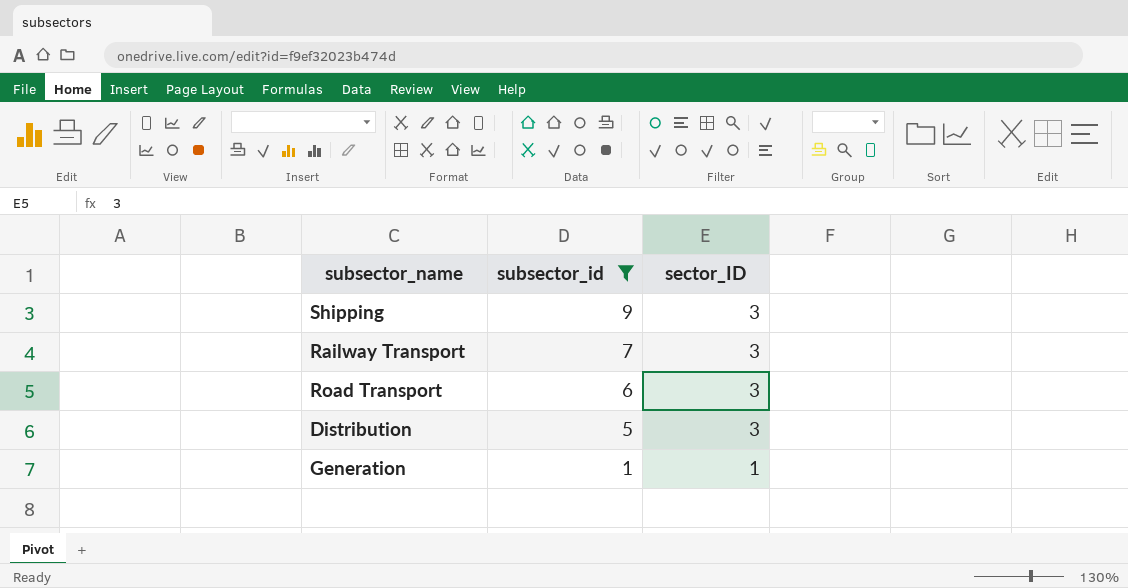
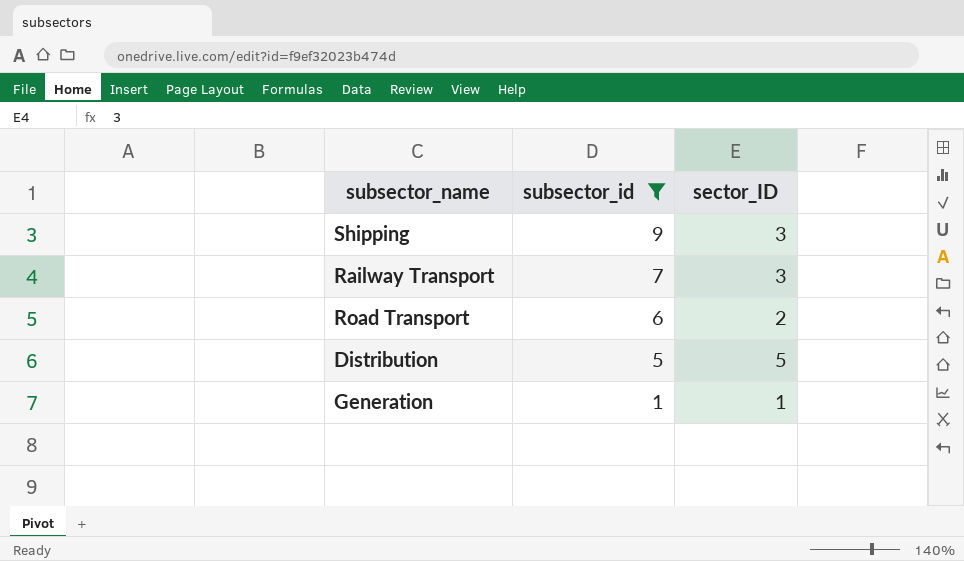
Road Transport | sector_ID: 3 -> 2
Distribution | sector_ID: 3 -> 5

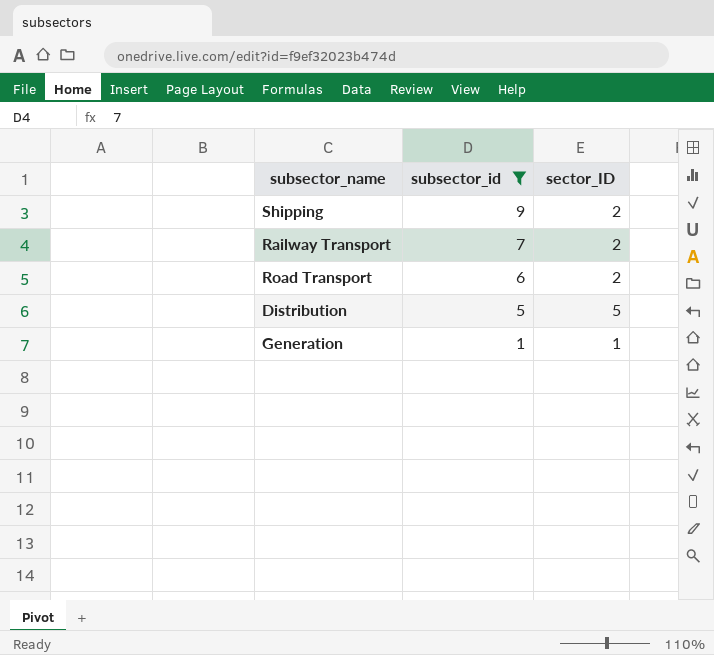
Shipping | sector_ID: 3 -> 2
Railway Transport | sector_ID: 3 -> 2

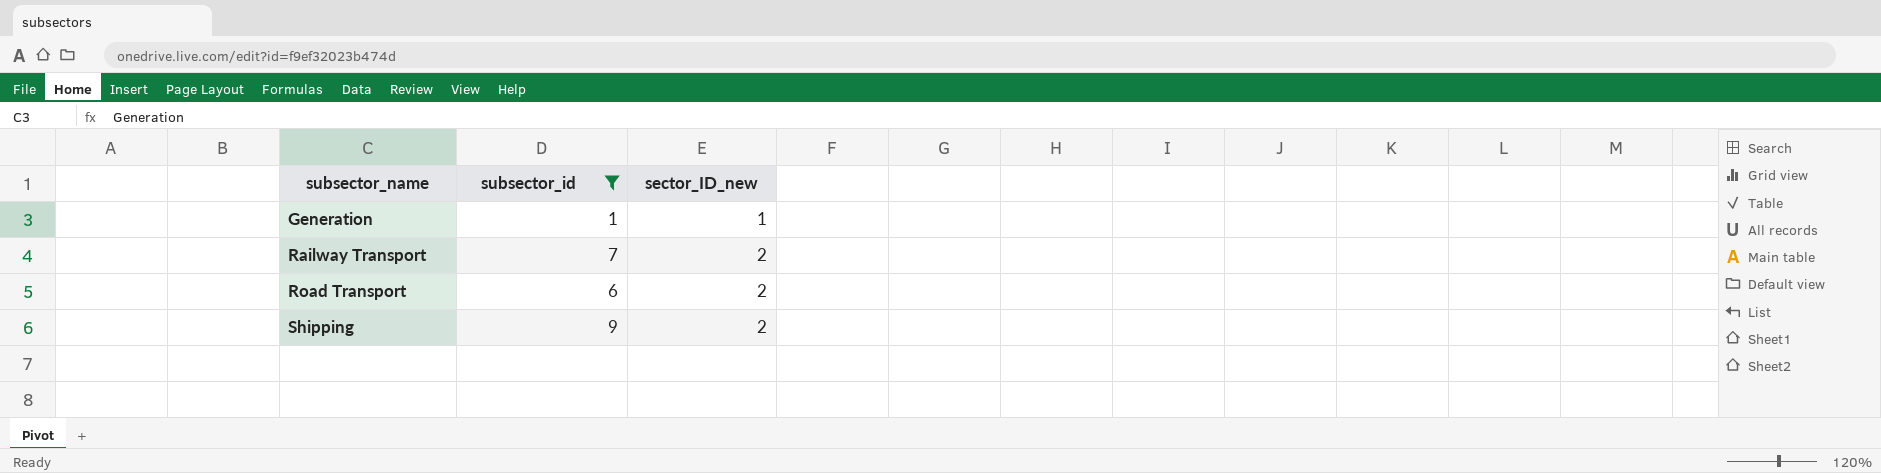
row order: subsector_id descending -> subsector_name ascending
column name: sector_ID -> sector_ID_new
row Distribution: 5 | 5 -> none

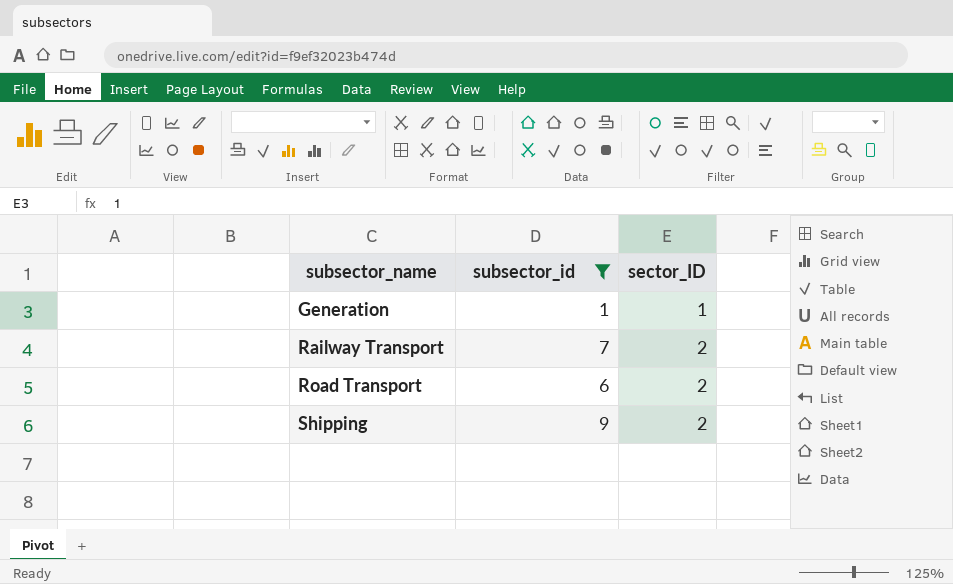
column name: sector_ID_new -> sector_ID

